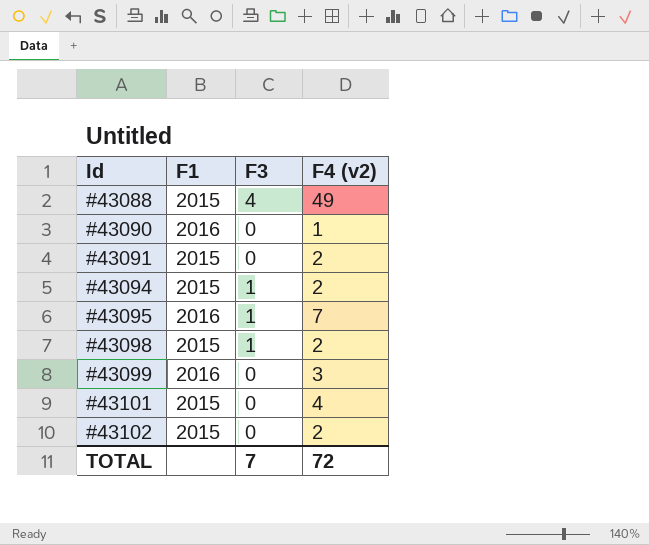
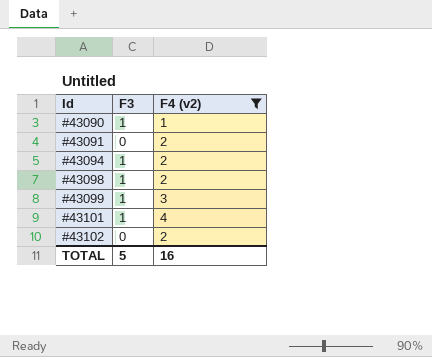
filter: none -> F4 (v2) <= 4
column F1 | position: 2 -> none
#43090 | F3: 0 -> 1
#43099 | F3: 0 -> 1
#43101 | F3: 0 -> 1
TOTAL | F3: 7 -> 5
TOTAL | F4 (v2): 72 -> 16

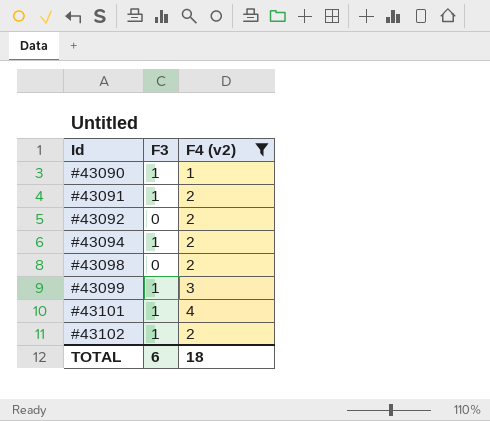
#43091 | F3: 0 -> 1
row #43092: none -> 0 | 2
#43098 | F3: 1 -> 0
#43102 | F3: 0 -> 1
TOTAL | F3: 5 -> 6
TOTAL | F4 (v2): 16 -> 18

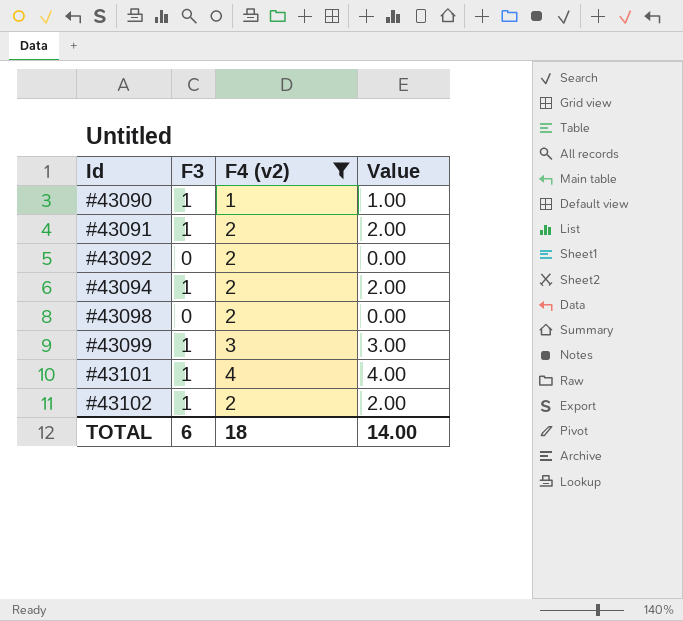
column Value | formula: none -> [F3] * [F4 (v2)]

